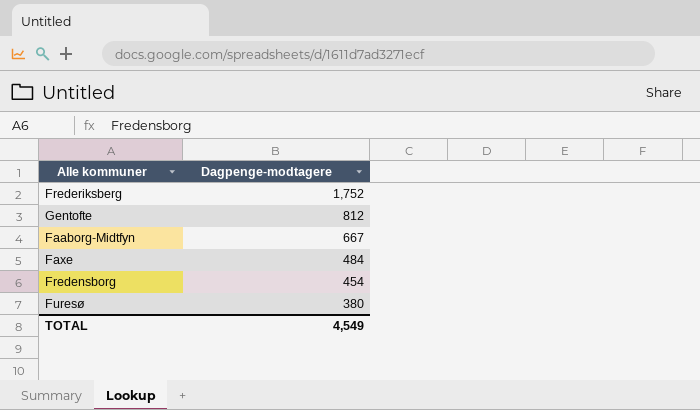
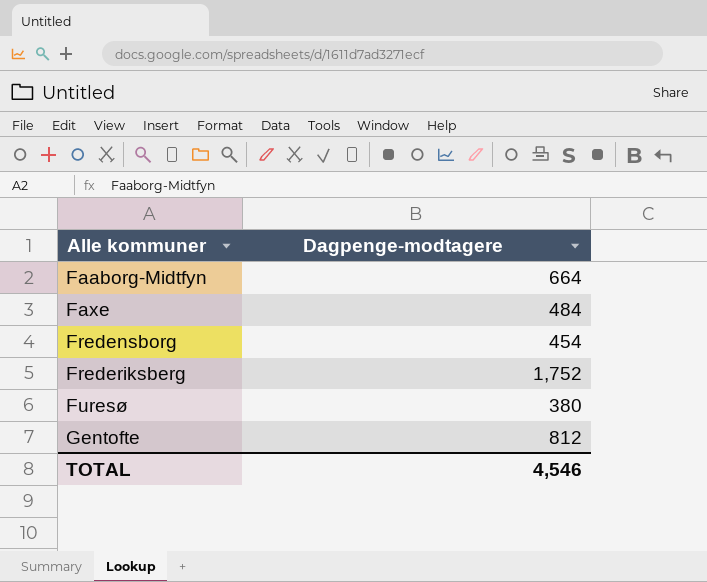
row order: Dagpenge-modtagere descending -> Alle kommuner ascending
Faaborg-Midtfyn | Dagpenge-modtagere: 667 -> 664
TOTAL | Dagpenge-modtagere: 4,549 -> 4,546

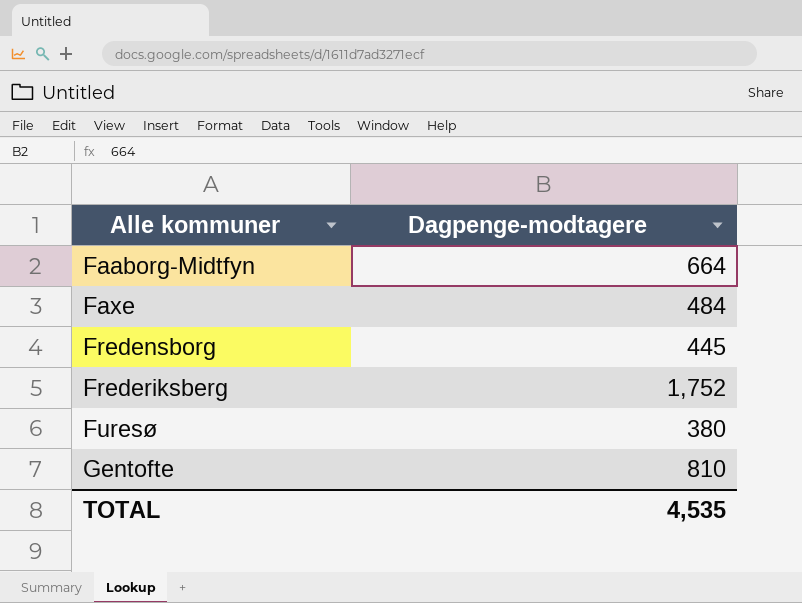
Fredensborg | Dagpenge-modtagere: 454 -> 445
Gentofte | Dagpenge-modtagere: 812 -> 810
TOTAL | Dagpenge-modtagere: 4,546 -> 4,535

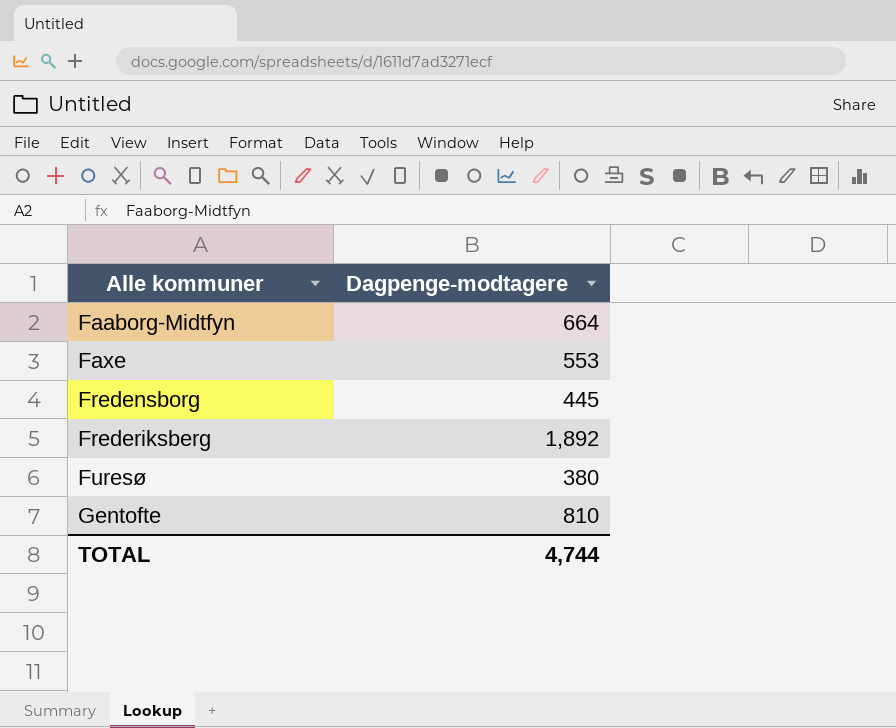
Faxe | Dagpenge-modtagere: 484 -> 553
Frederiksberg | Dagpenge-modtagere: 1,752 -> 1,892
TOTAL | Dagpenge-modtagere: 4,535 -> 4,744

